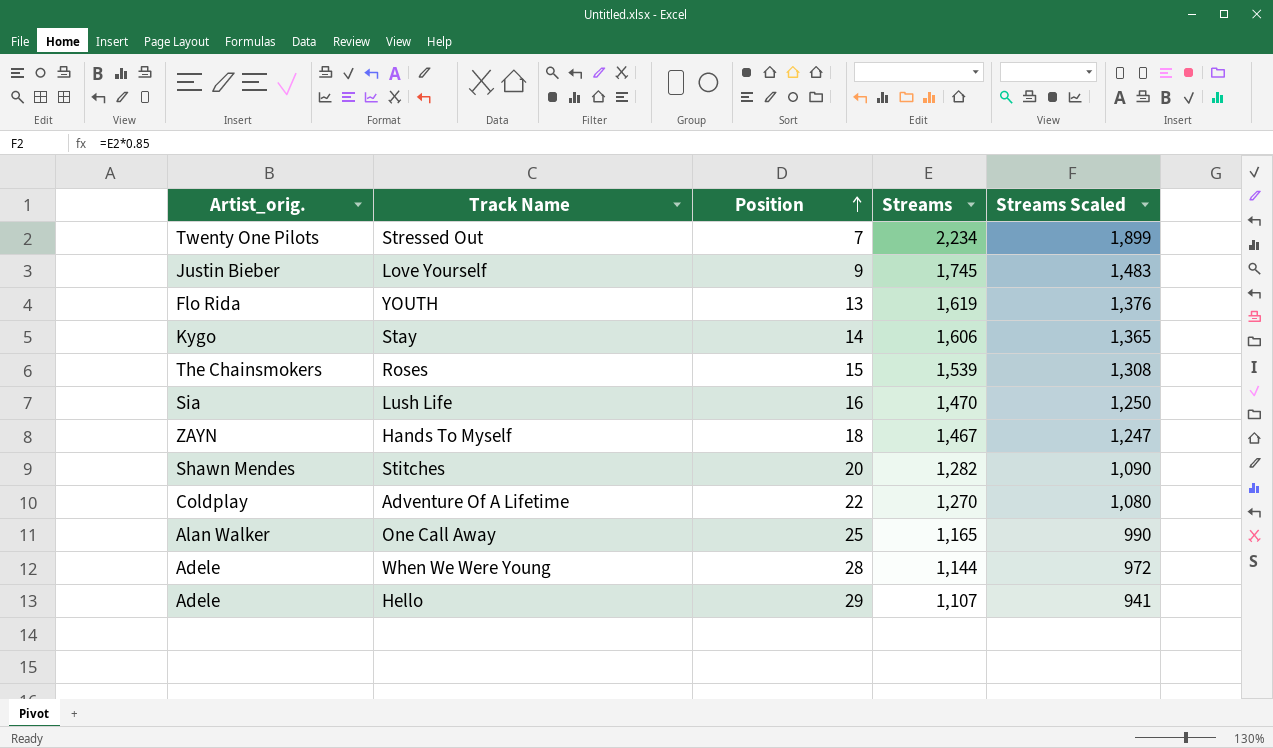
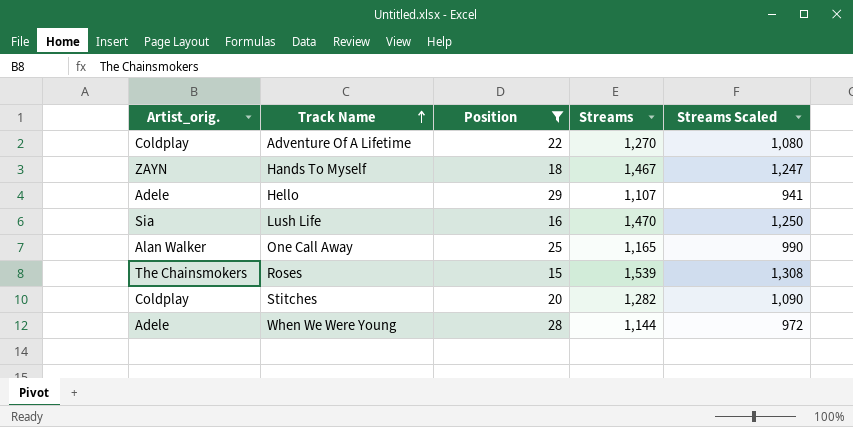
filter: none -> Position >= 15
row order: Position ascending -> Track Name ascending
Stitches | Artist_orig.: Shawn Mendes -> Coldplay

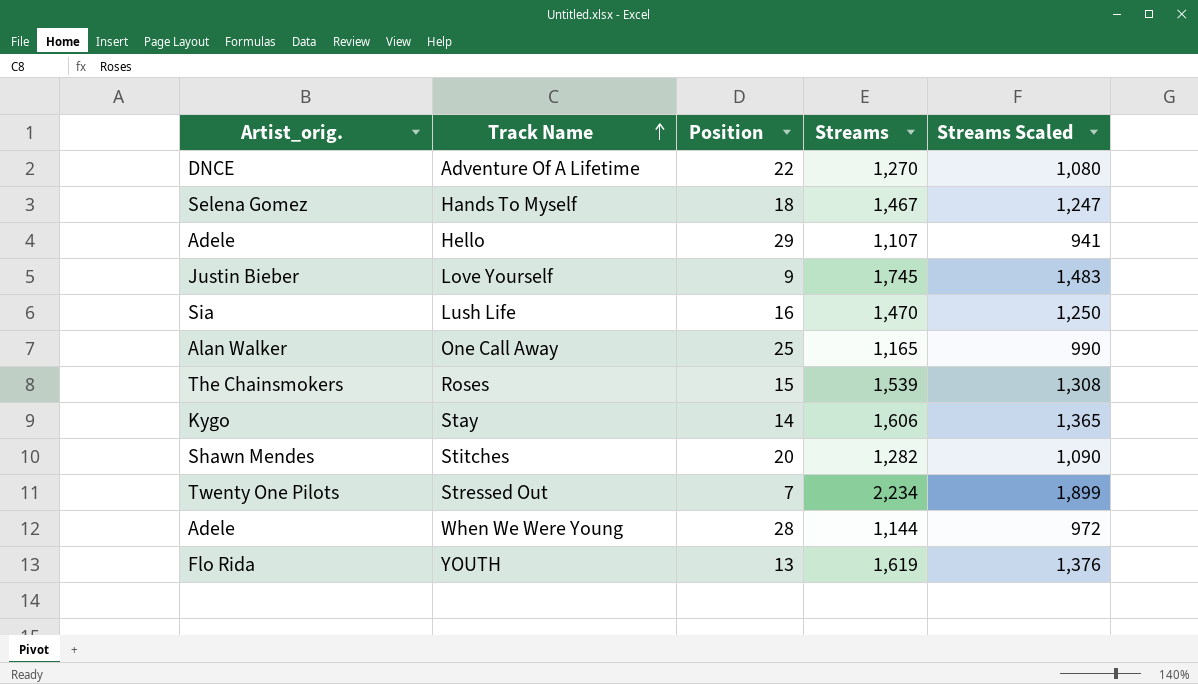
filter: Position >= 15 -> none
Adventure Of A Lifetime | Artist_orig.: Coldplay -> DNCE
Hands To Myself | Artist_orig.: ZAYN -> Selena Gomez
Stitches | Artist_orig.: Coldplay -> Shawn Mendes

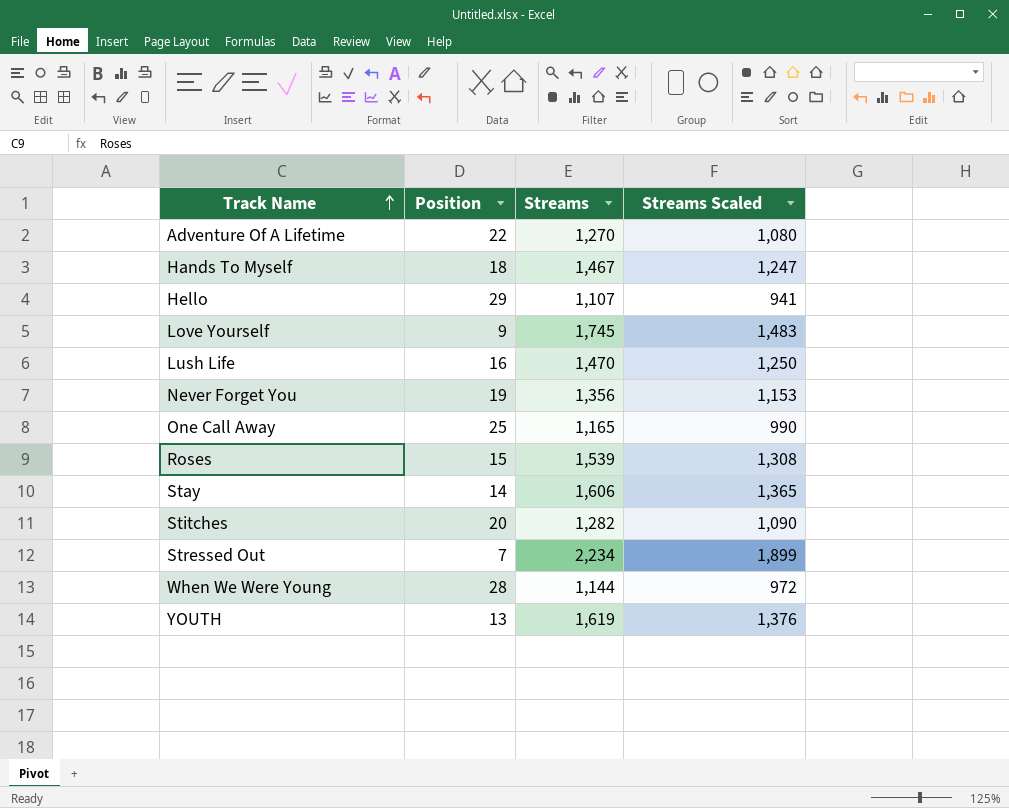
column Artist_orig. | position: 1 -> none
row Never Forget You: none -> 19 | 1,356 | 1,153

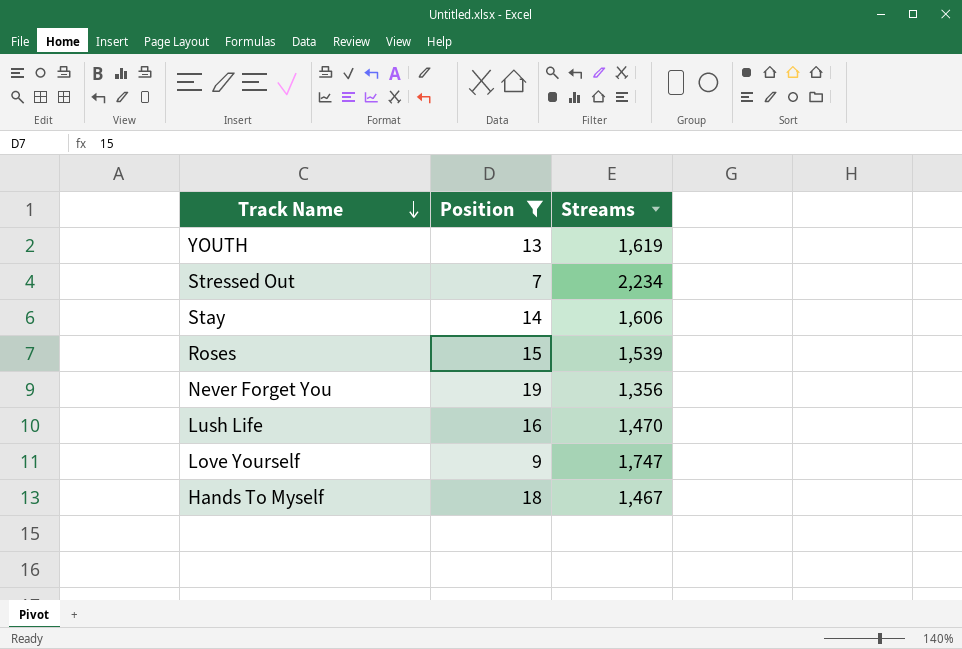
filter: none -> Position <= 19
row order: Track Name ascending -> Track Name descending
column Streams Scaled | formula: [Streams] * 0.85 -> none
Love Yourself | Streams: 1,745 -> 1,747

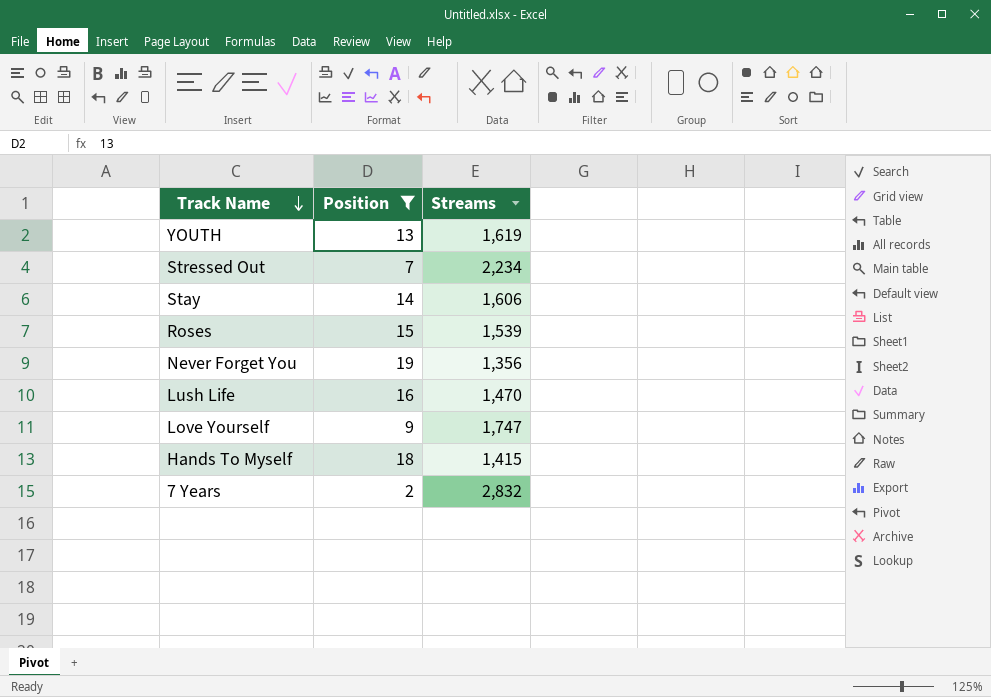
Hands To Myself | Streams: 1,467 -> 1,415
row 7 Years: none -> 2 | 2,832

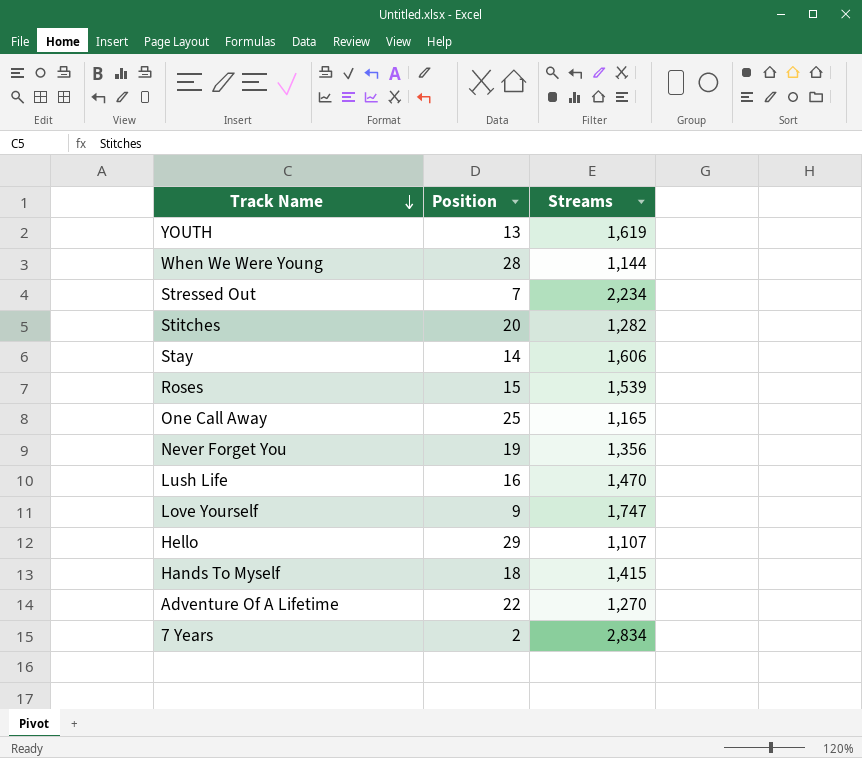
filter: Position <= 19 -> none
7 Years | Streams: 2,832 -> 2,834

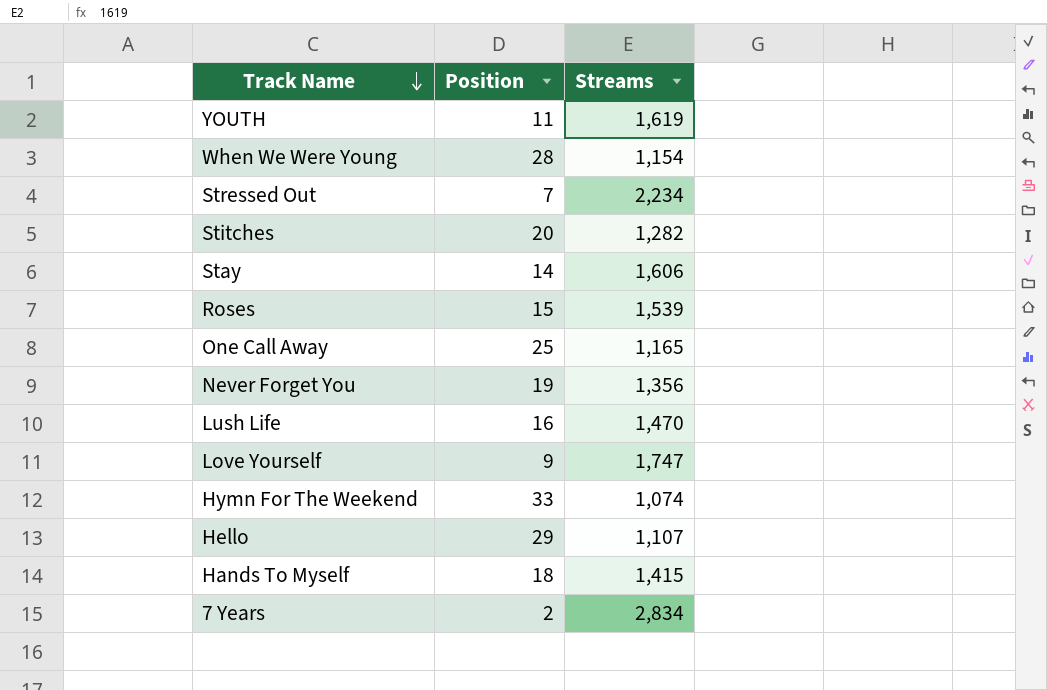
row Adventure Of A Lifetime: 22 | 1,270 -> none
YOUTH | Position: 13 -> 11
When We Were Young | Streams: 1,144 -> 1,154
row Hymn For The Weekend: none -> 33 | 1,074

